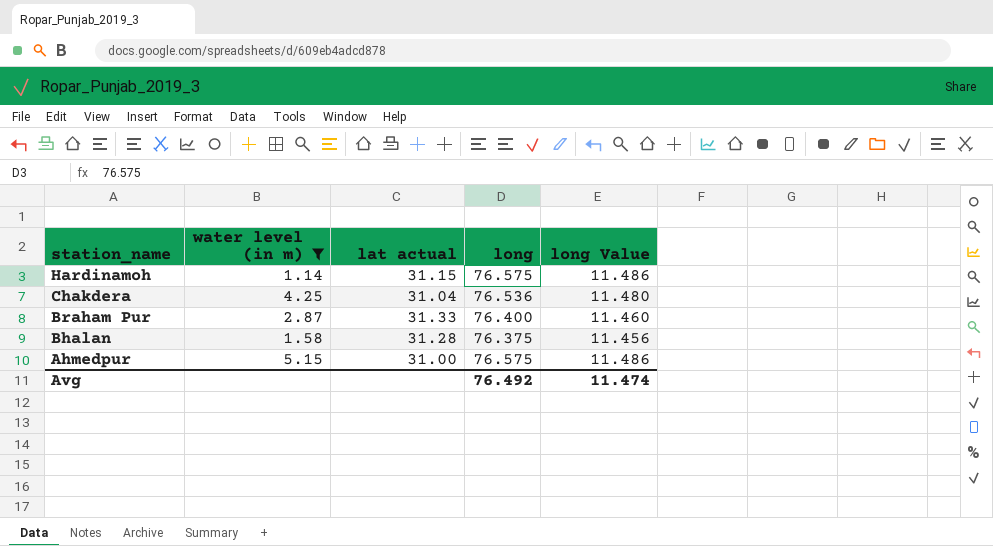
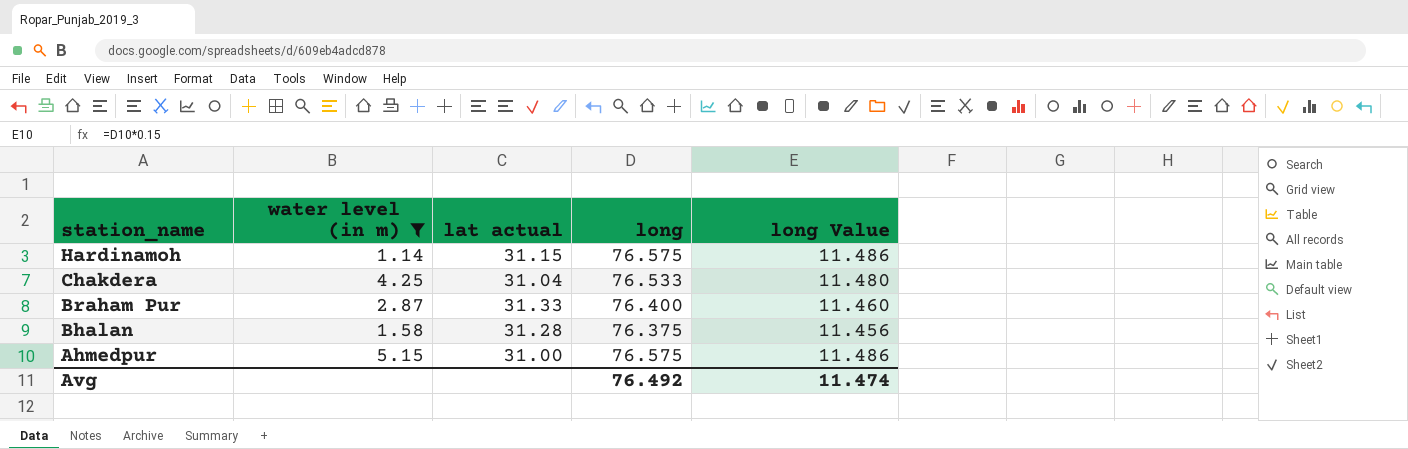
Chakdera | long: 76.536 -> 76.533

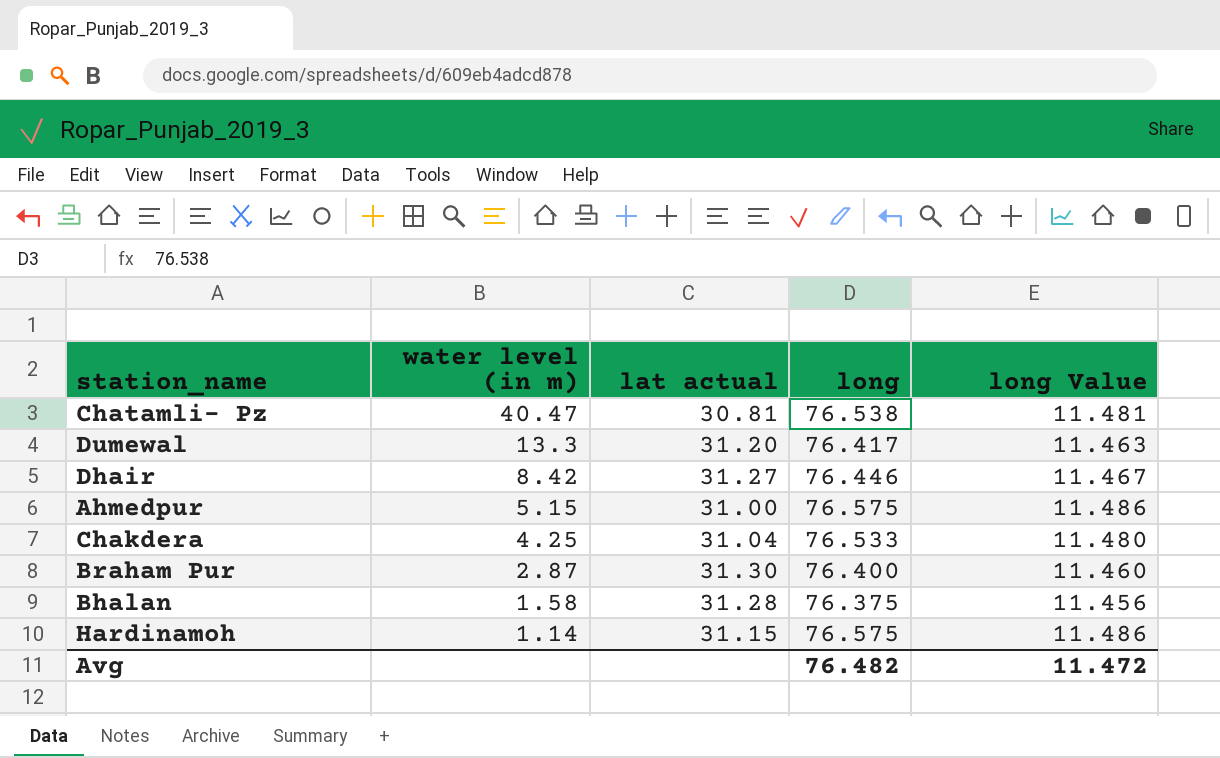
filter: water level (in m) <= 5.15 -> none
row order: station_name descending -> water level (in m) descending
Braham Pur | lat actual: 31.33 -> 31.30
Avg | long: 76.492 -> 76.482
Avg | long Value: 11.474 -> 11.472

